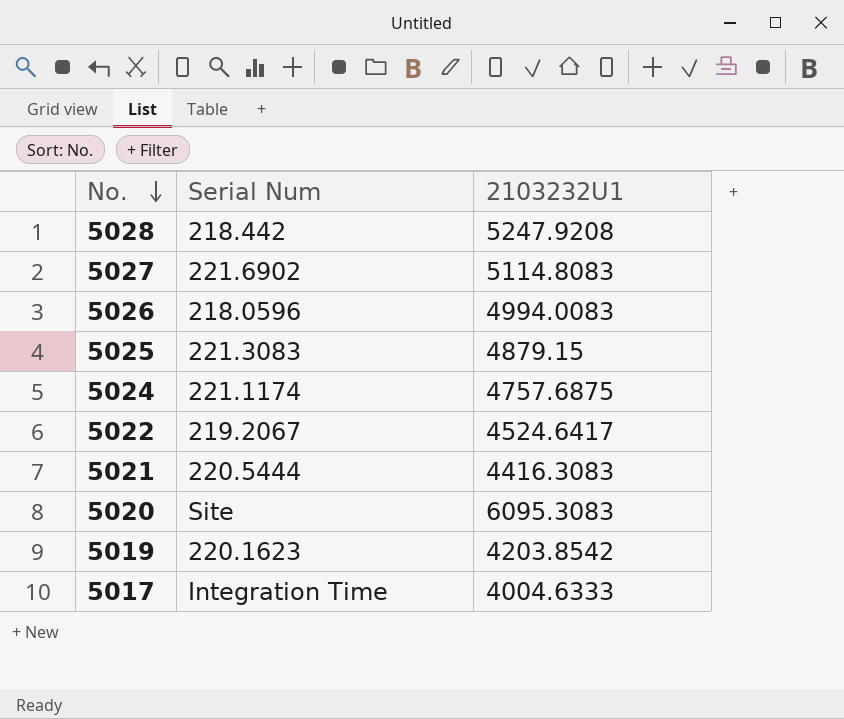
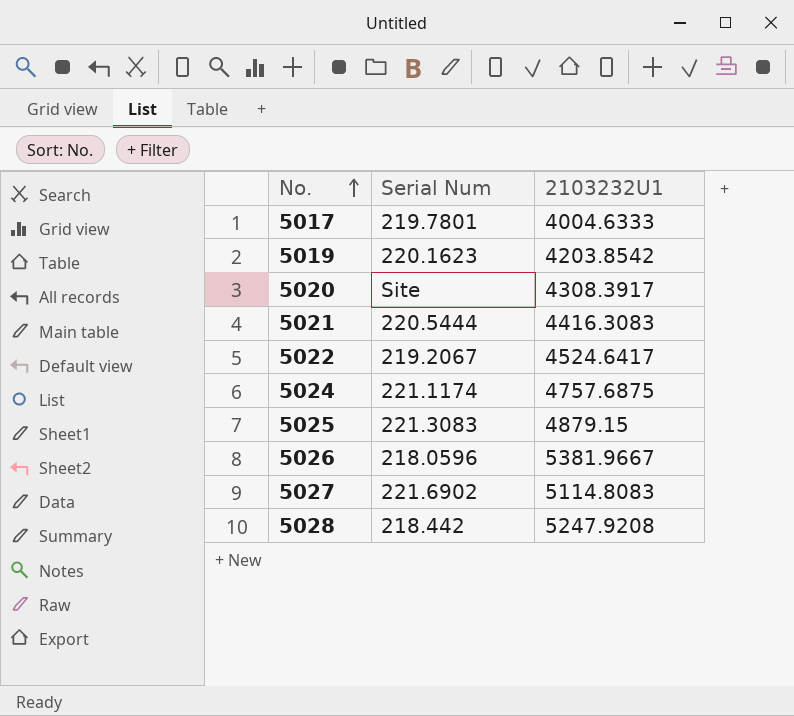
row order: No. descending -> No. ascending
5017 | Serial Num: Integration Time -> 219.7801
5020 | 2103232U1: 6095.3083 -> 4308.3917
5026 | 2103232U1: 4994.0083 -> 5381.9667

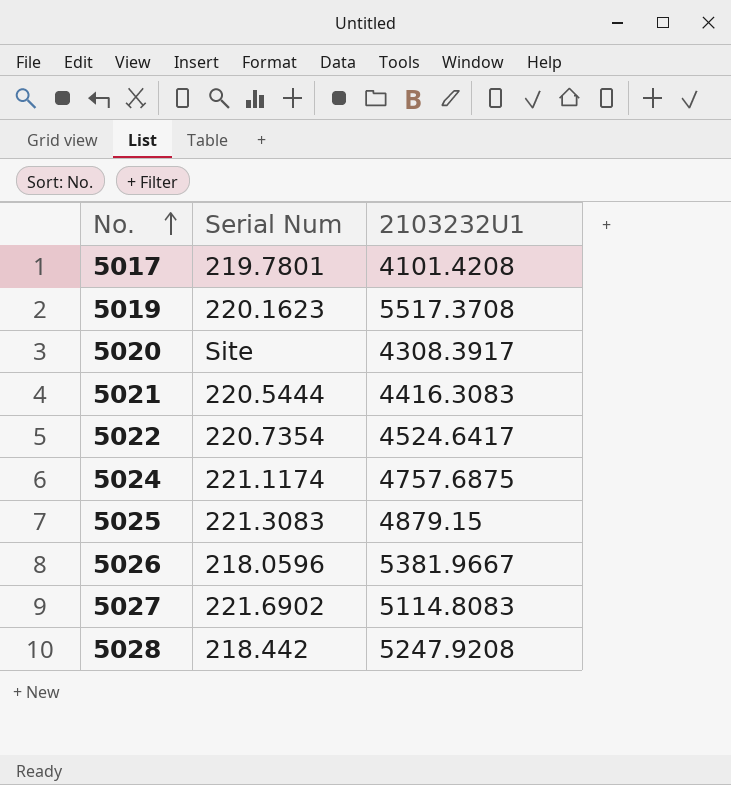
5017 | 2103232U1: 4004.6333 -> 4101.4208
5019 | 2103232U1: 4203.8542 -> 5517.3708
5022 | Serial Num: 219.2067 -> 220.7354

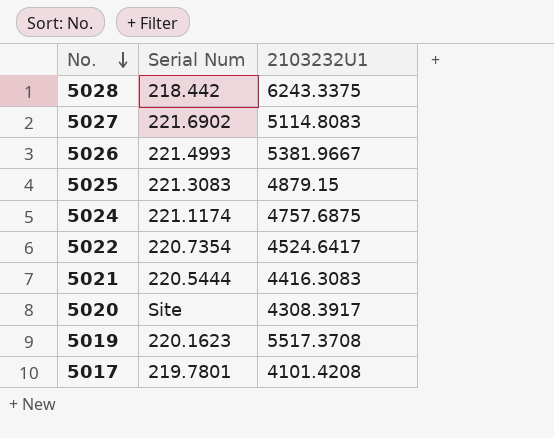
row order: No. ascending -> No. descending
5028 | 2103232U1: 5247.9208 -> 6243.3375
5026 | Serial Num: 218.0596 -> 221.4993

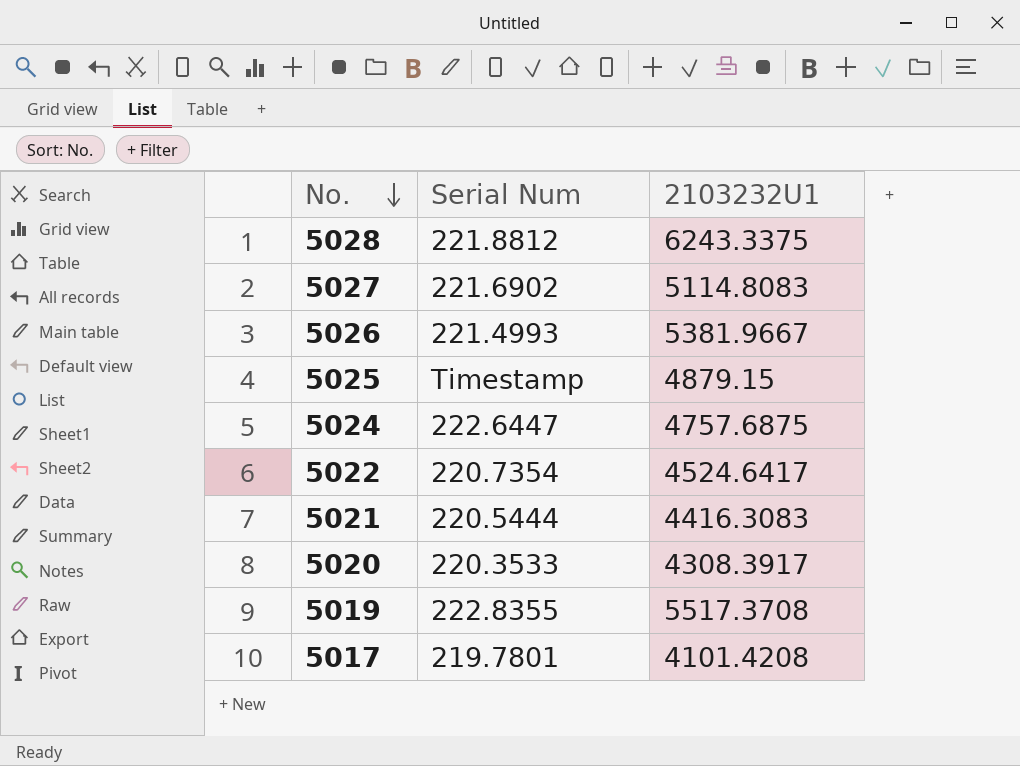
5028 | Serial Num: 218.442 -> 221.8812
5025 | Serial Num: 221.3083 -> Timestamp
5024 | Serial Num: 221.1174 -> 222.6447
5020 | Serial Num: Site -> 220.3533
5019 | Serial Num: 220.1623 -> 222.8355

